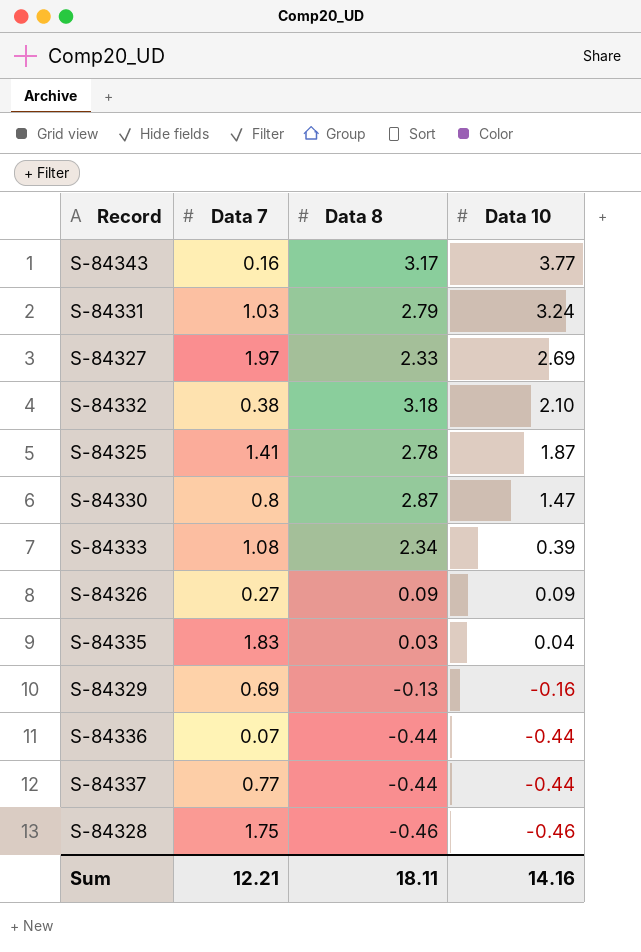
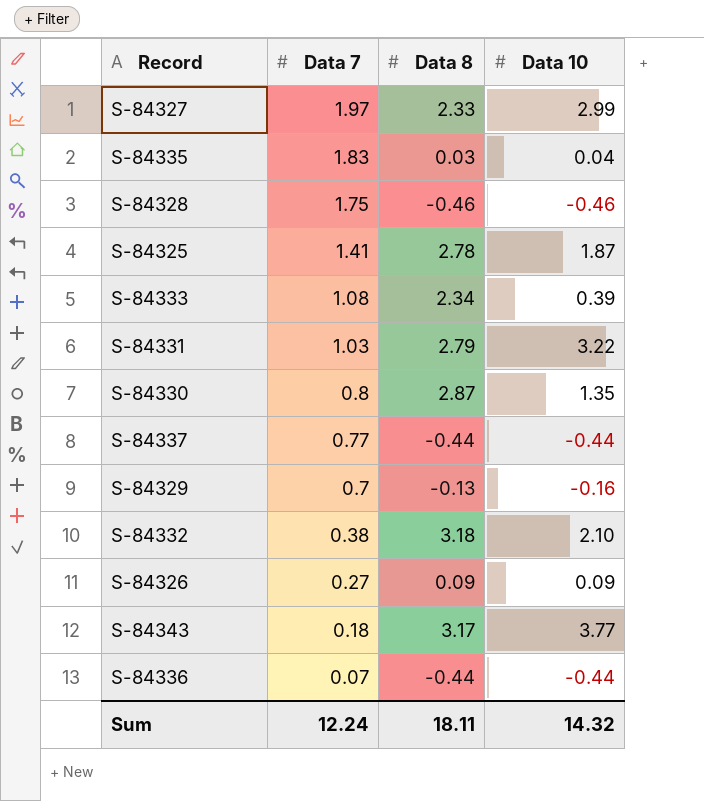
row order: Data 10 descending -> Data 7 descending
S-84327 | Data 10: 2.69 -> 2.99
S-84331 | Data 10: 3.24 -> 3.22
S-84330 | Data 10: 1.47 -> 1.35
S-84329 | Data 7: 0.69 -> 0.7
S-84343 | Data 7: 0.16 -> 0.18
Sum | Data 7: 12.21 -> 12.24
Sum | Data 10: 14.16 -> 14.32

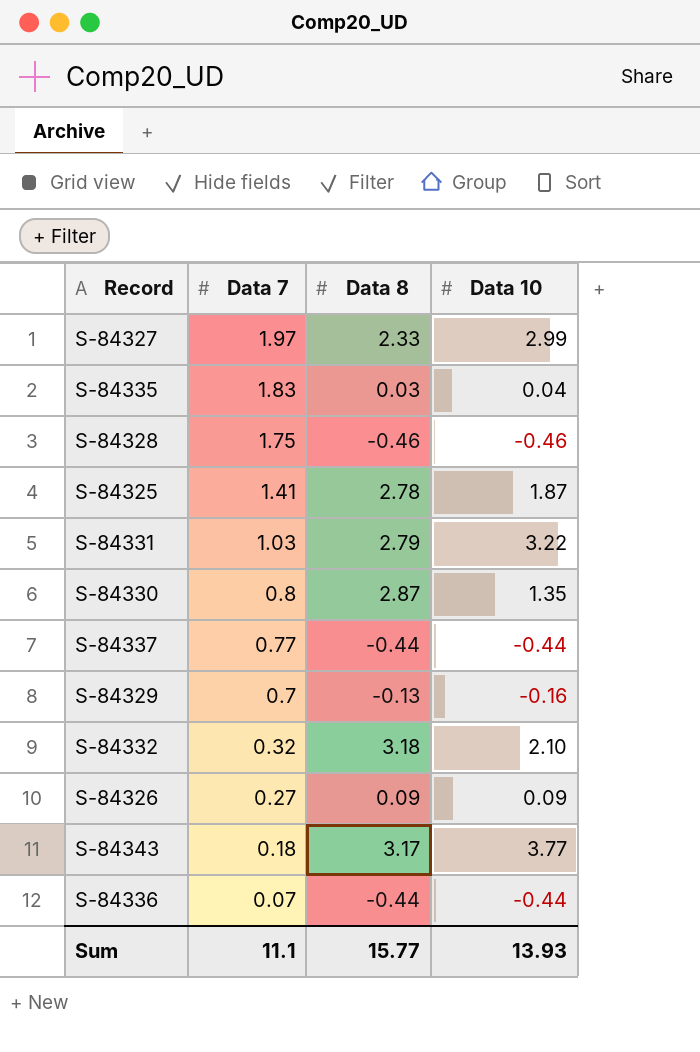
row S-84333: 1.08 | 2.34 | 0.39 -> none
S-84332 | Data 7: 0.38 -> 0.32
Sum | Data 7: 12.24 -> 11.1
Sum | Data 8: 18.11 -> 15.77
Sum | Data 10: 14.32 -> 13.93

